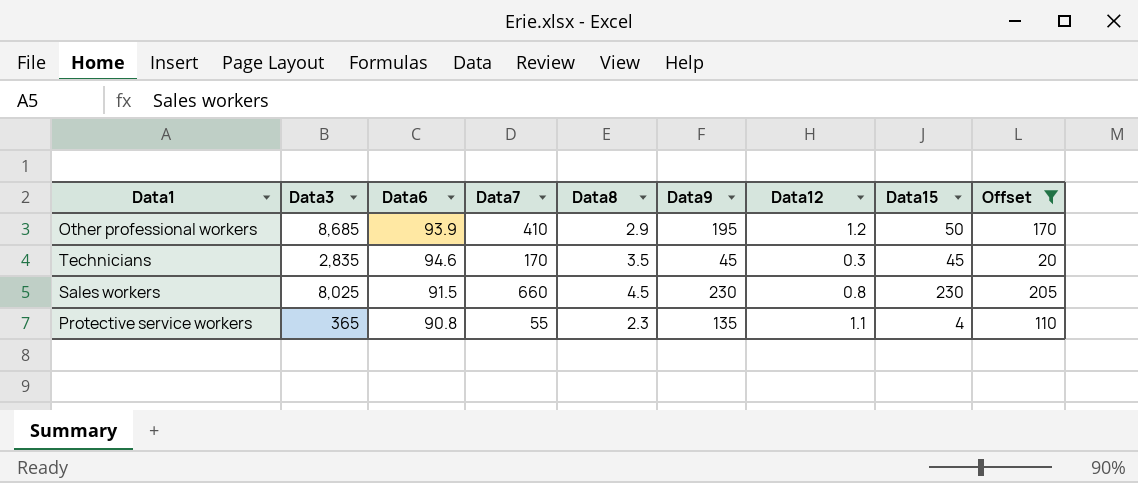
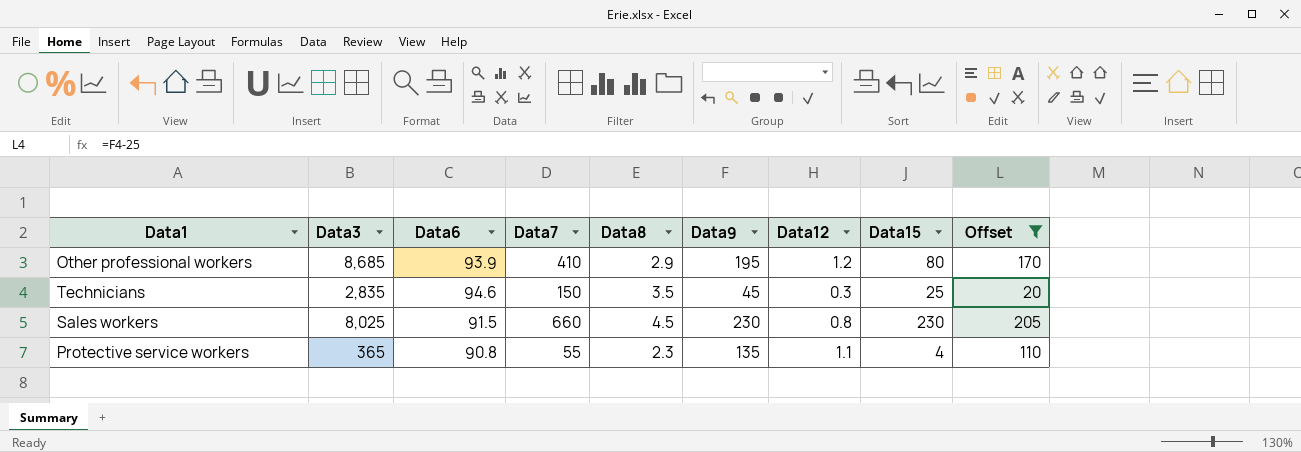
Other professional workers | Data15: 50 -> 80
Technicians | Data7: 170 -> 150
Technicians | Data15: 45 -> 25

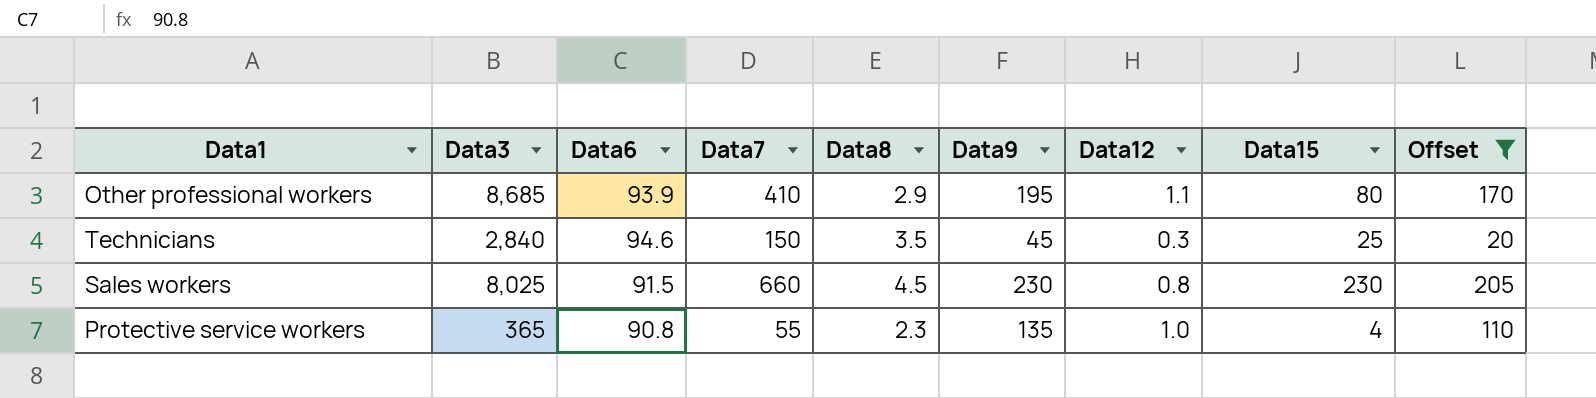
Other professional workers | Data12: 1.2 -> 1.1
Technicians | Data3: 2,835 -> 2,840
Protective service workers | Data12: 1.1 -> 1.0

